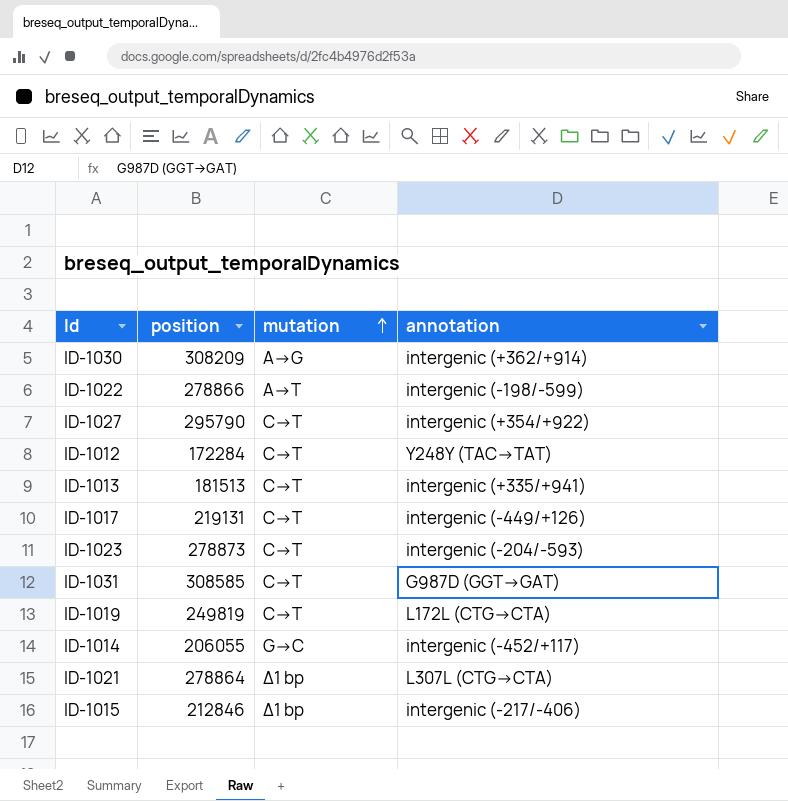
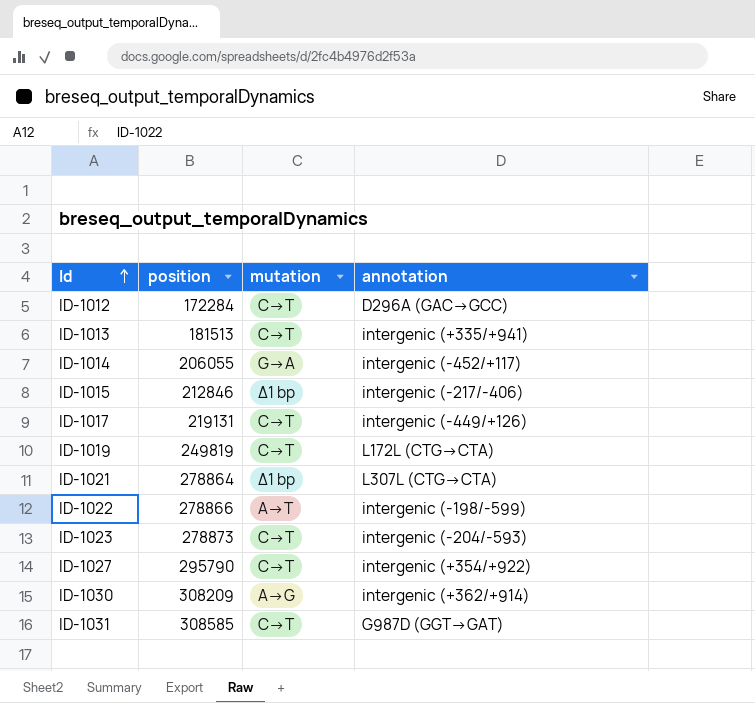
row order: mutation ascending -> Id ascending
ID-1012 | annotation: Y248Y (TAC→TAT) -> D296A (GAC→GCC)
ID-1014 | mutation: G→C -> G→A

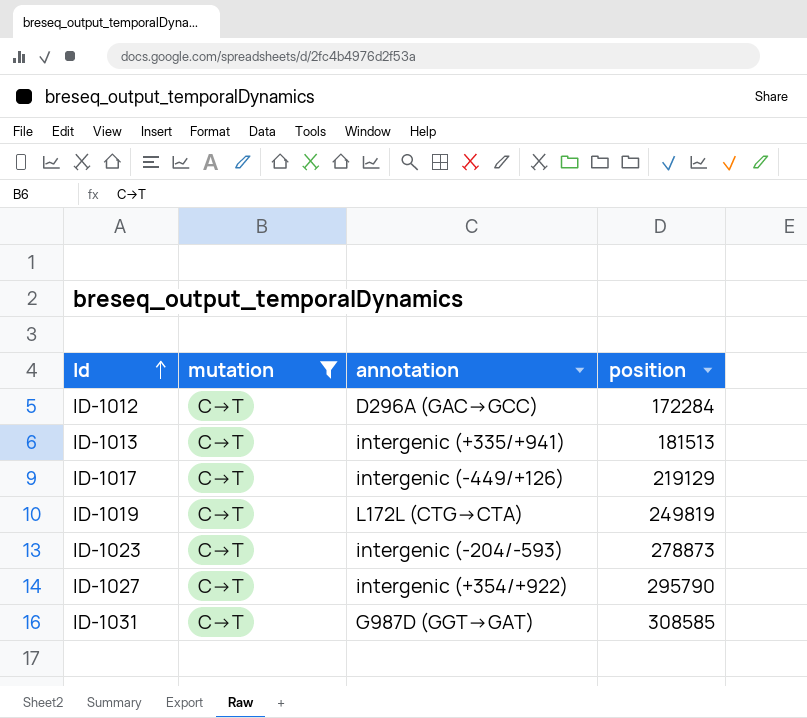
filter: none -> mutation = C→T
column position | position: 2 -> 4
ID-1017 | position: 219131 -> 219129

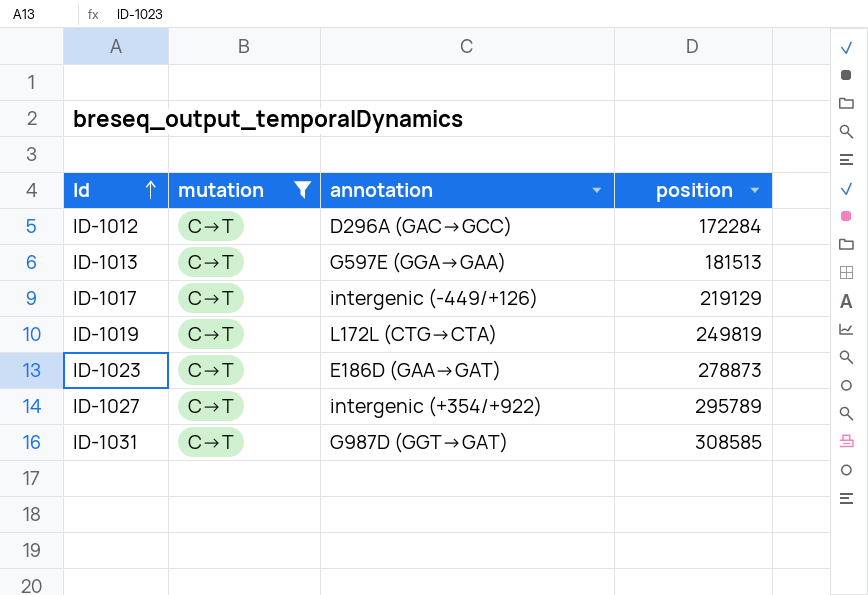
ID-1013 | annotation: intergenic (+335/+941) -> G597E (GGA→GAA)
ID-1023 | annotation: intergenic (‑204/‑593) -> E186D (GAA→GAT)
ID-1027 | position: 295790 -> 295789

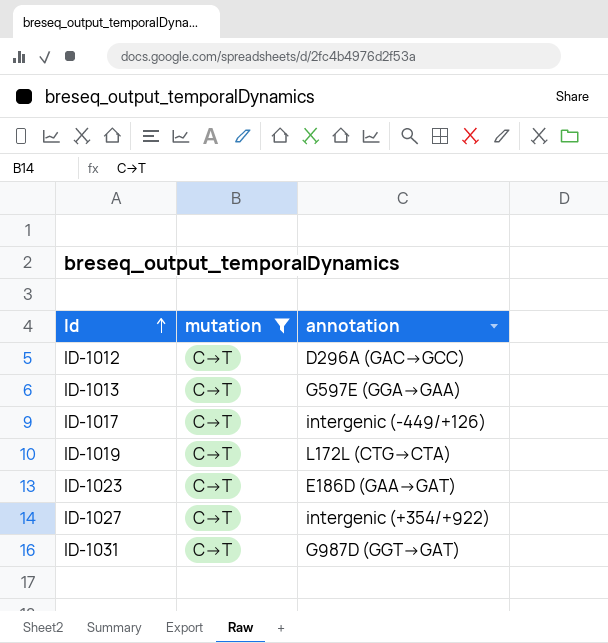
column position | position: 4 -> none

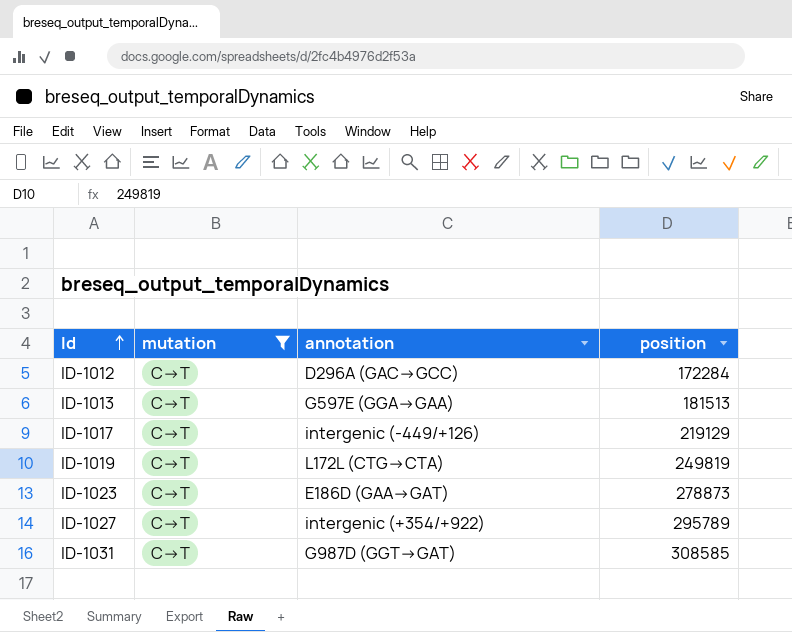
column position | position: none -> 4

